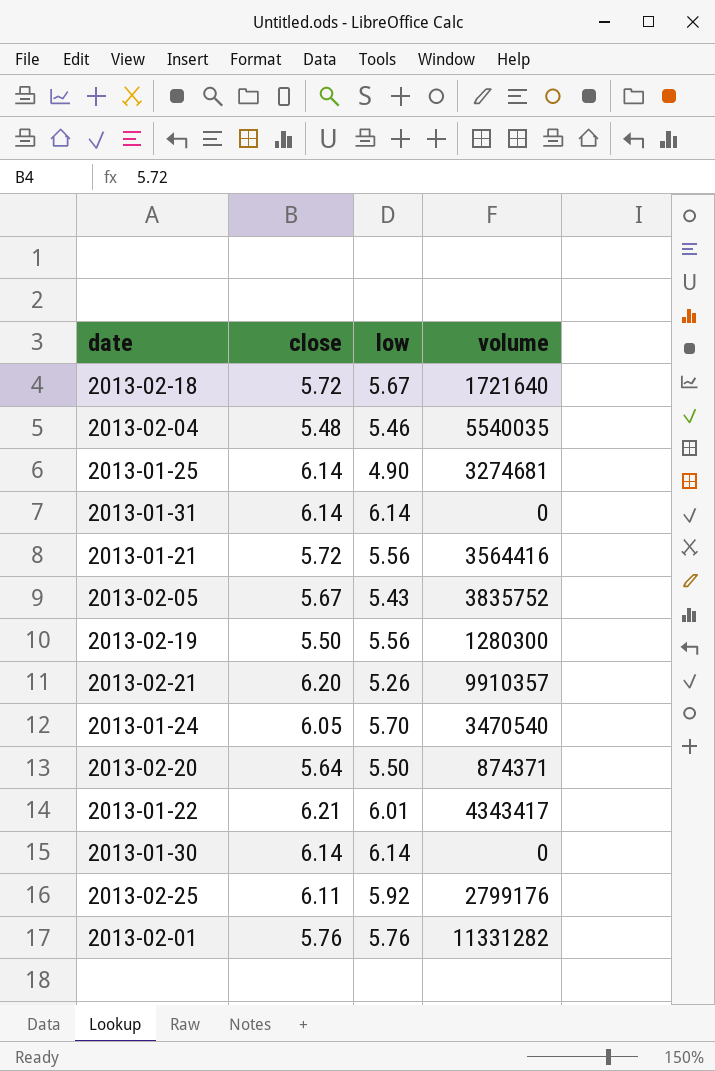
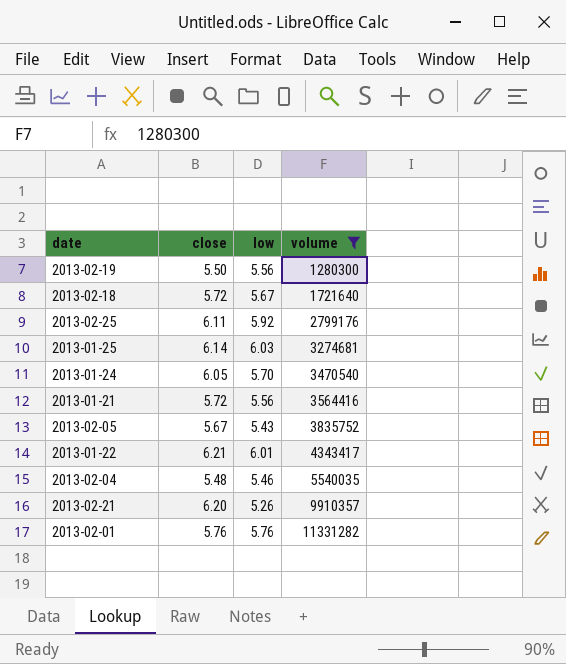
filter: none -> volume >= 1280300
row order: none -> volume ascending
2013-01-25 | low: 4.90 -> 6.03

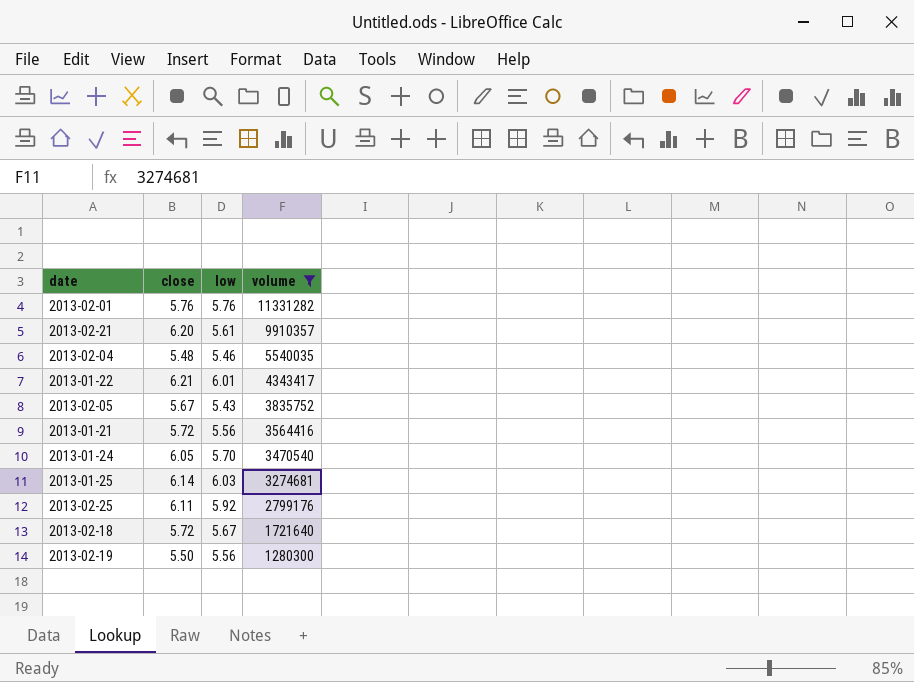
row order: volume ascending -> volume descending
2013-02-21 | low: 5.26 -> 5.61

